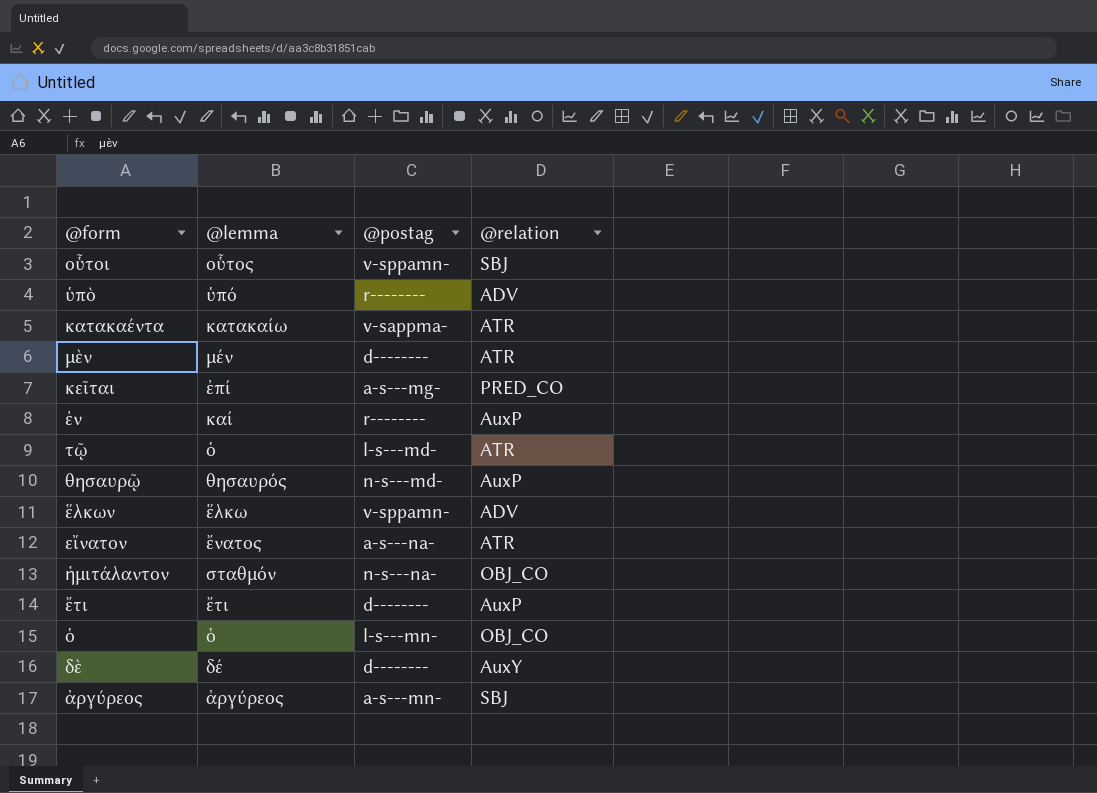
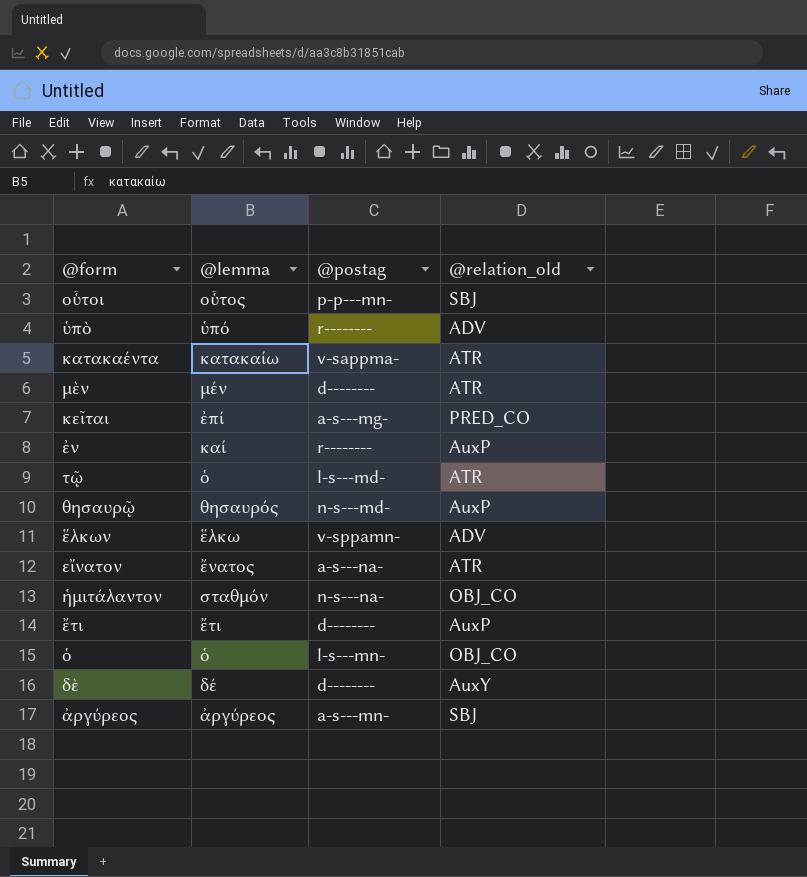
column name: @relation -> @relation_old
οὗτοι | @postag: v-sppamn- -> p-p---mn-

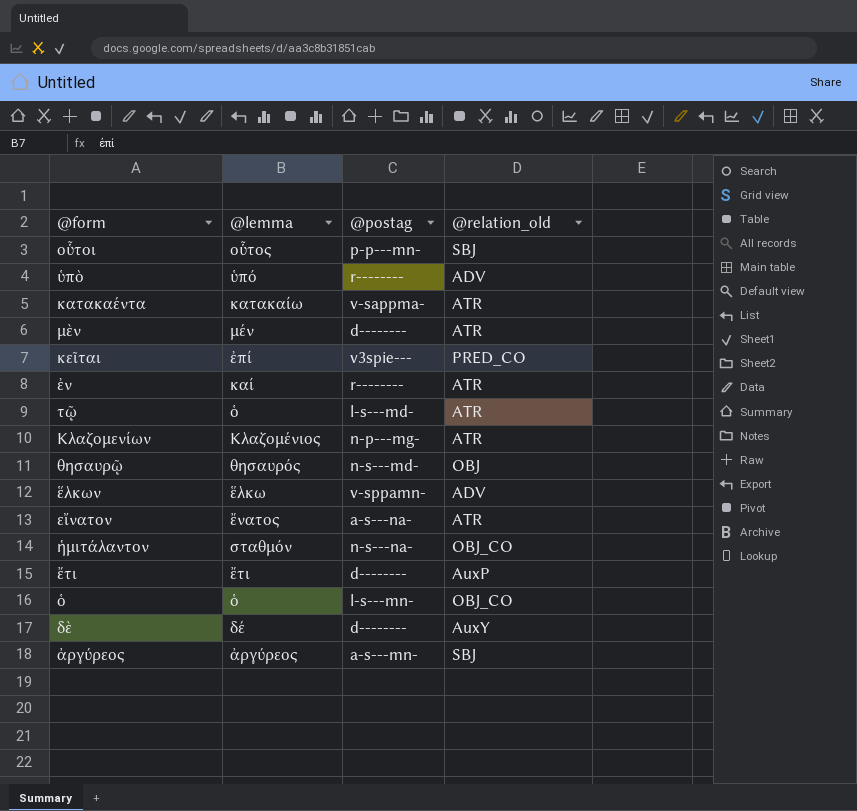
κεῖται | @postag: a-s---mg- -> v3spie---
ἐν | @relation_old: AuxP -> ATR
row Κλαζομενίων: none -> Κλαζομένιος | n-p---mg- | ATR
θησαυρῷ | @relation_old: AuxP -> OBJ

